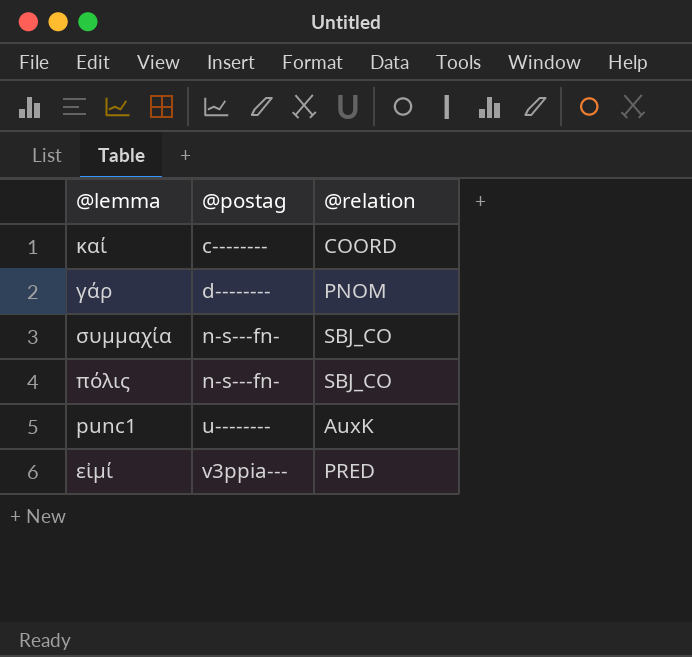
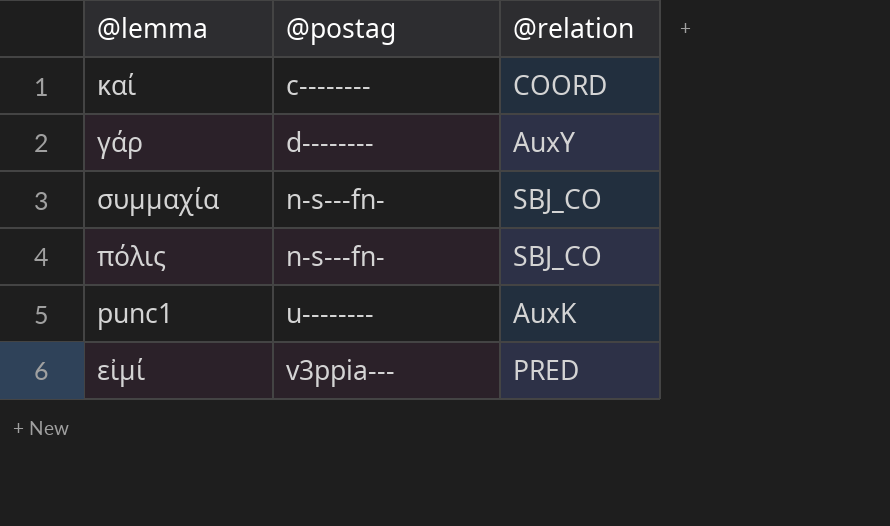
γάρ | @relation: PNOM -> AuxY

